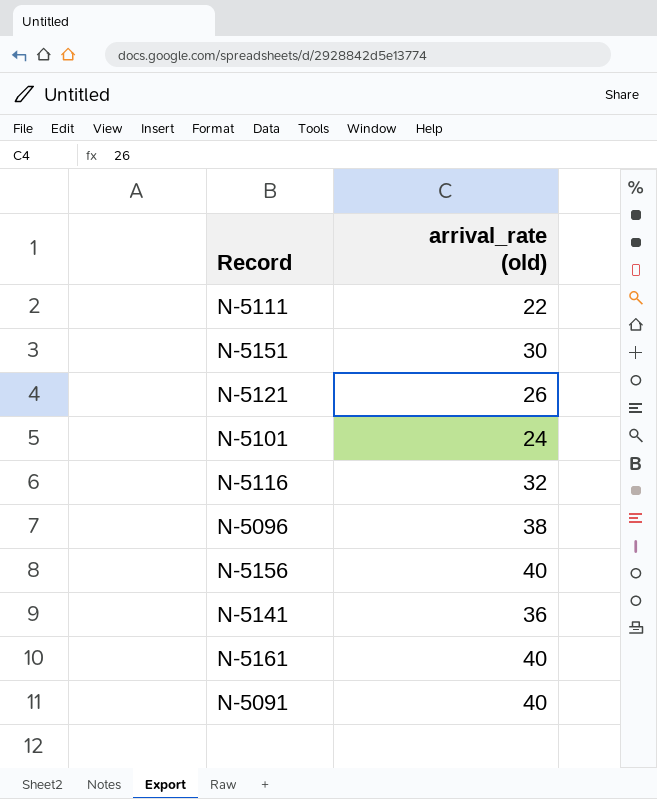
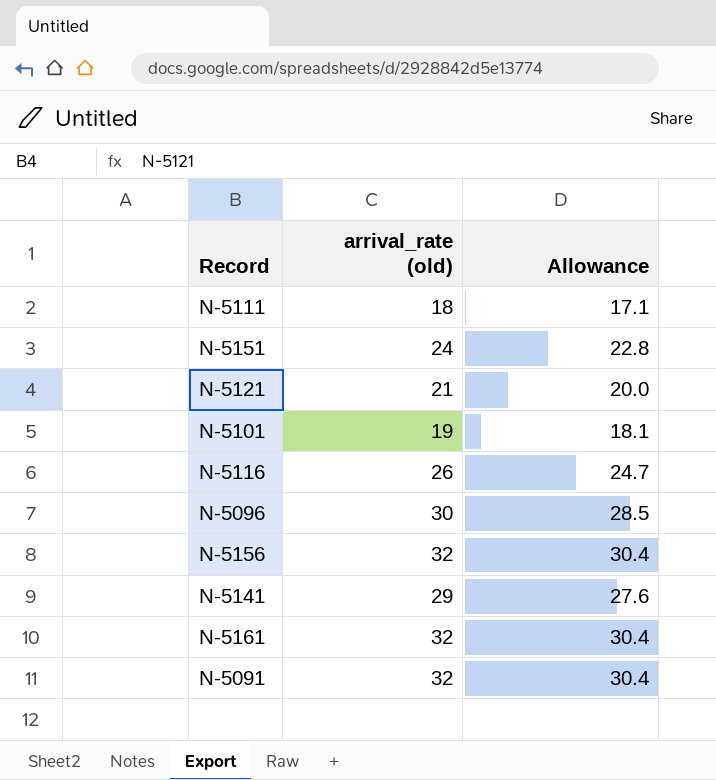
column Allowance | formula: none -> [arrival_rate (old)] * 0.95
N-5111 | arrival_rate (old): 22 -> 18
N-5151 | arrival_rate (old): 30 -> 24
N-5121 | arrival_rate (old): 26 -> 21
N-5101 | arrival_rate (old): 24 -> 19
N-5116 | arrival_rate (old): 32 -> 26
N-5096 | arrival_rate (old): 38 -> 30
N-5156 | arrival_rate (old): 40 -> 32
N-5141 | arrival_rate (old): 36 -> 29
N-5161 | arrival_rate (old): 40 -> 32
N-5091 | arrival_rate (old): 40 -> 32

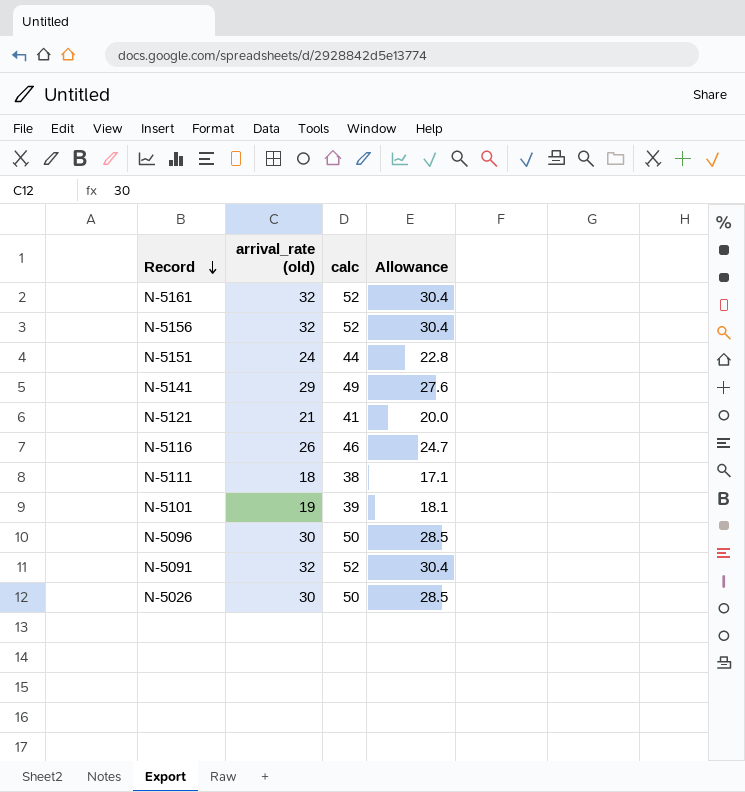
row order: none -> Record descending
column calc | formula: none -> [arrival_rate (old)] + 20
row N-5026: none -> 30 | 50 | 28.5

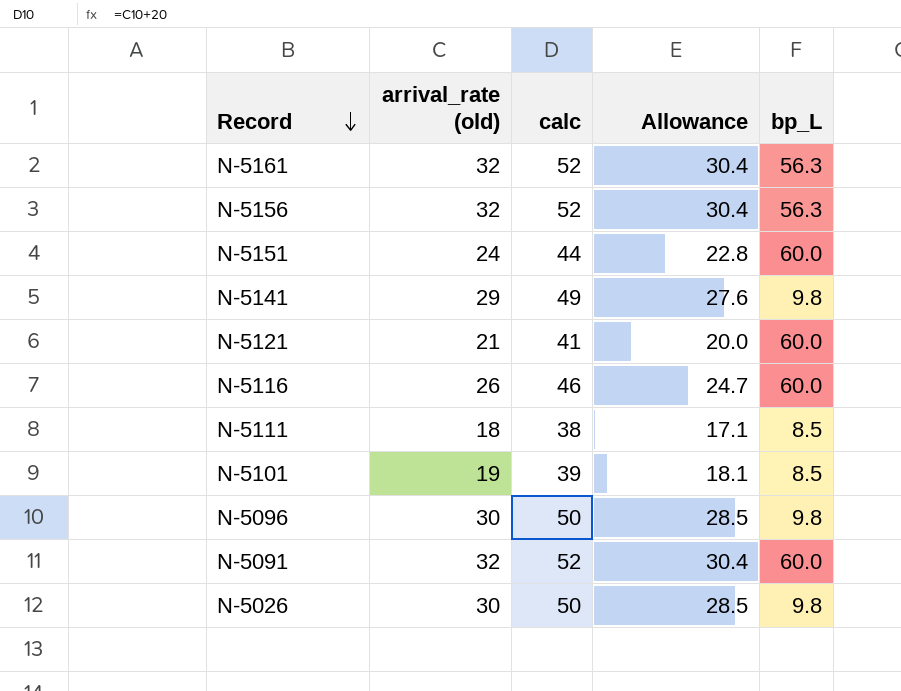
column bp_L | position: none -> 5

